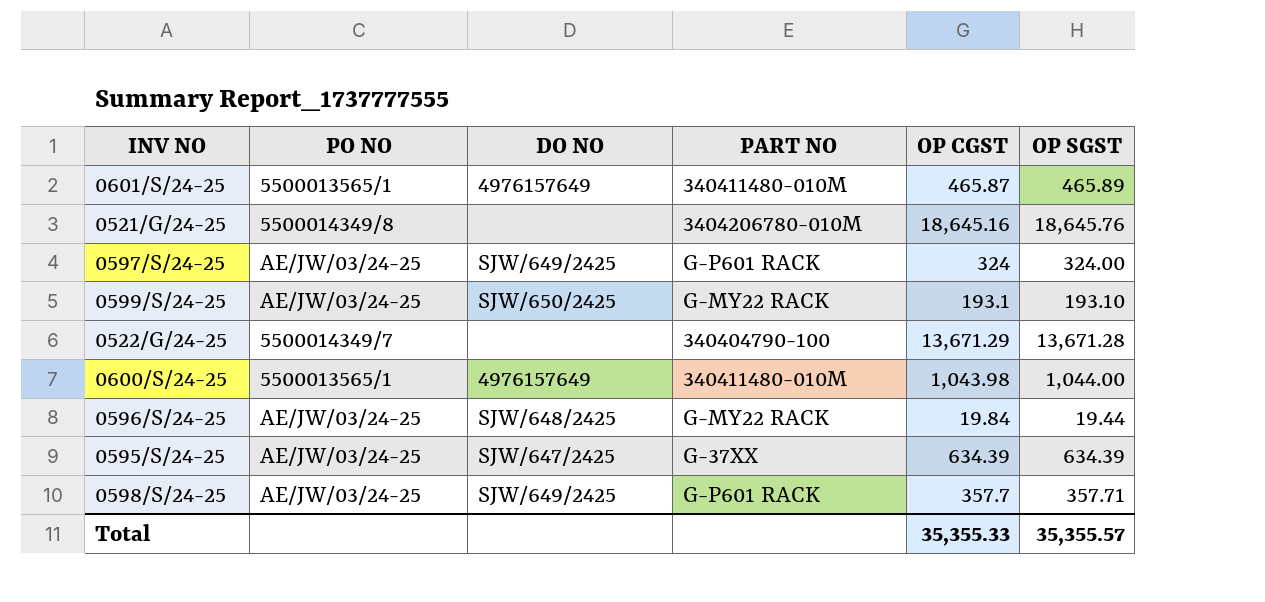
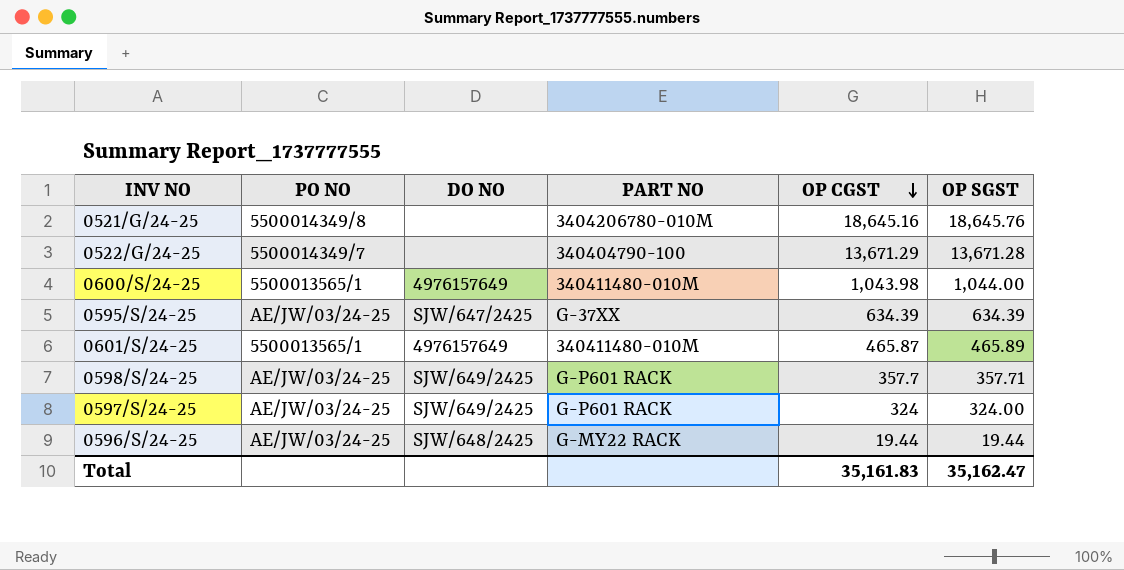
row order: none -> OP CGST descending
row 0599/S/24-25: AE/JW/03/24-25 | SJW/650/2425 | G-MY22 RACK | 193.1 | 193.10 -> none
0596/S/24-25 | OP CGST: 19.84 -> 19.44
Total | OP CGST: 35,355.33 -> 35,161.83
Total | OP SGST: 35,355.57 -> 35,162.47

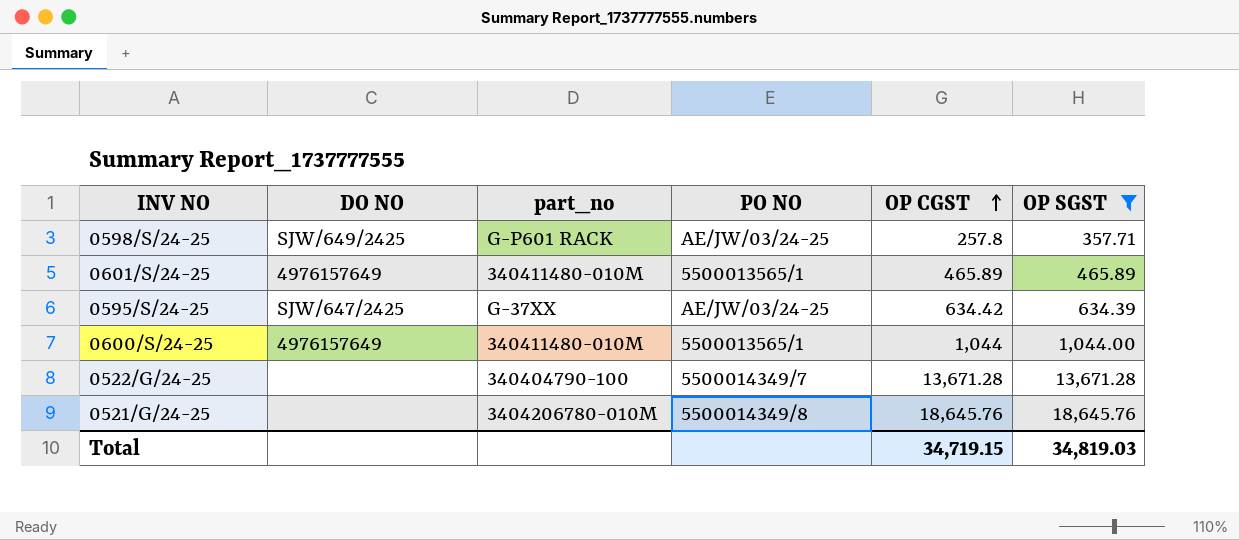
filter: none -> OP SGST >= 357.71
row order: OP CGST descending -> OP CGST ascending
column name: PART NO -> part_no
column PO NO | position: 2 -> 4
0598/S/24-25 | OP CGST: 357.7 -> 257.8
0601/S/24-25 | OP CGST: 465.87 -> 465.89
0595/S/24-25 | OP CGST: 634.39 -> 634.42
0600/S/24-25 | OP CGST: 1,043.98 -> 1,044
0522/G/24-25 | OP CGST: 13,671.29 -> 13,671.28
0521/G/24-25 | OP CGST: 18,645.16 -> 18,645.76
Total | OP CGST: 35,161.83 -> 34,719.15
Total | OP SGST: 35,162.47 -> 34,819.03

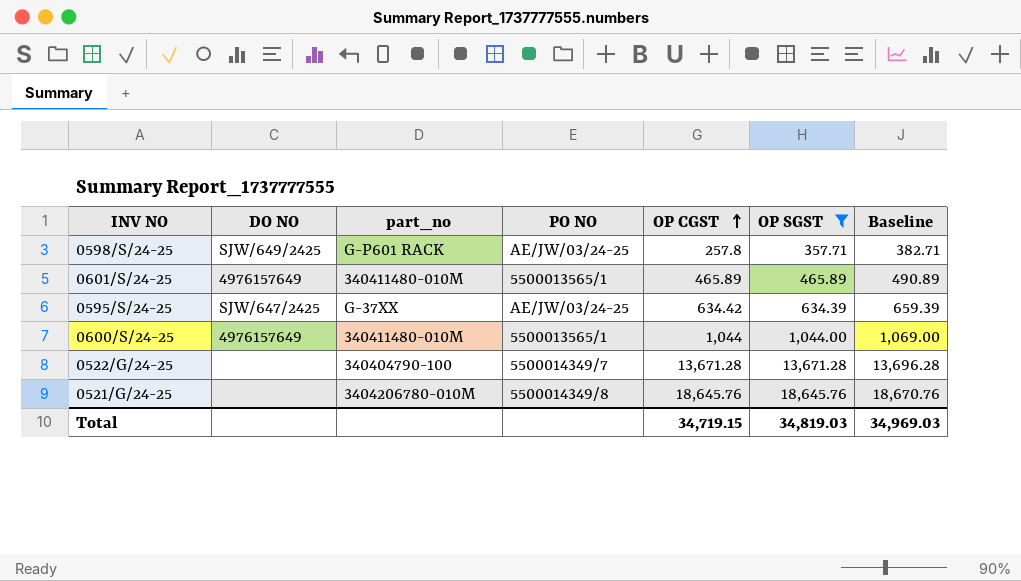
column Baseline | formula: none -> [OP SGST] + 25

